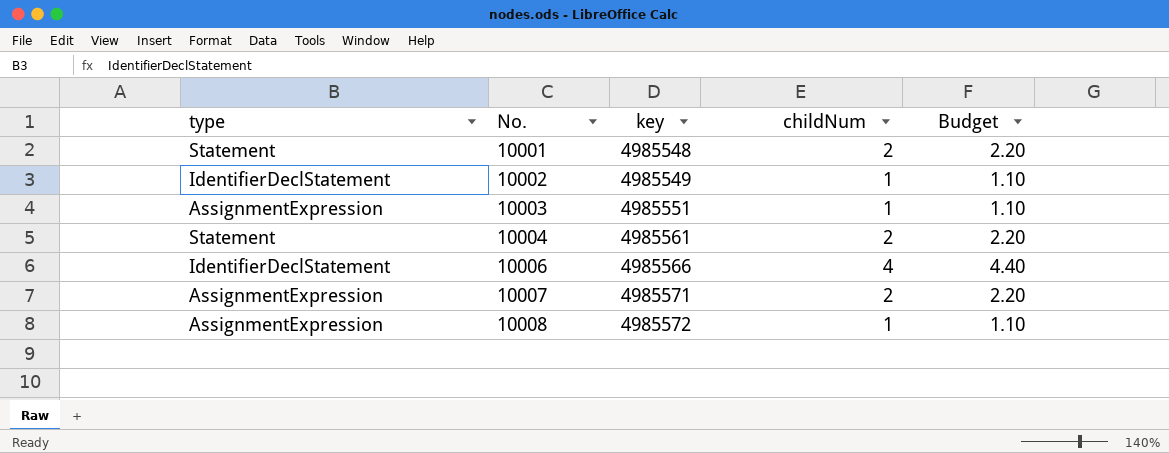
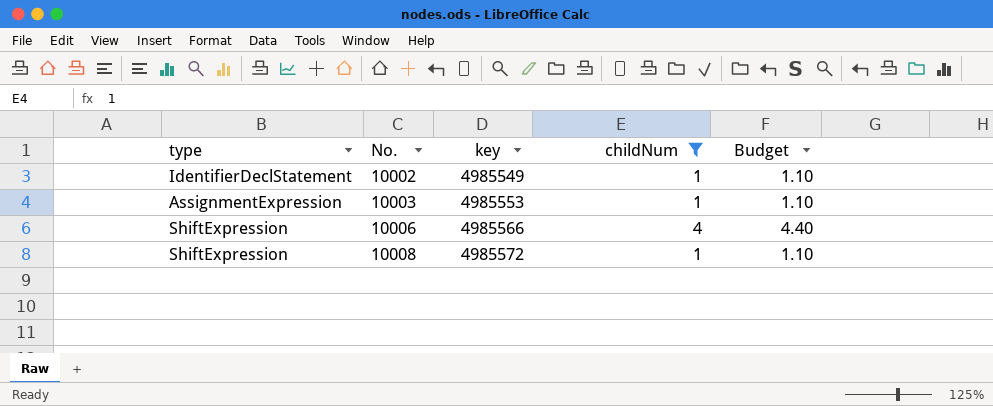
filter: none -> childNum != 2
10003 | key: 4985551 -> 4985553
10006 | type: IdentifierDeclStatement -> ShiftExpression
10008 | type: AssignmentExpression -> ShiftExpression

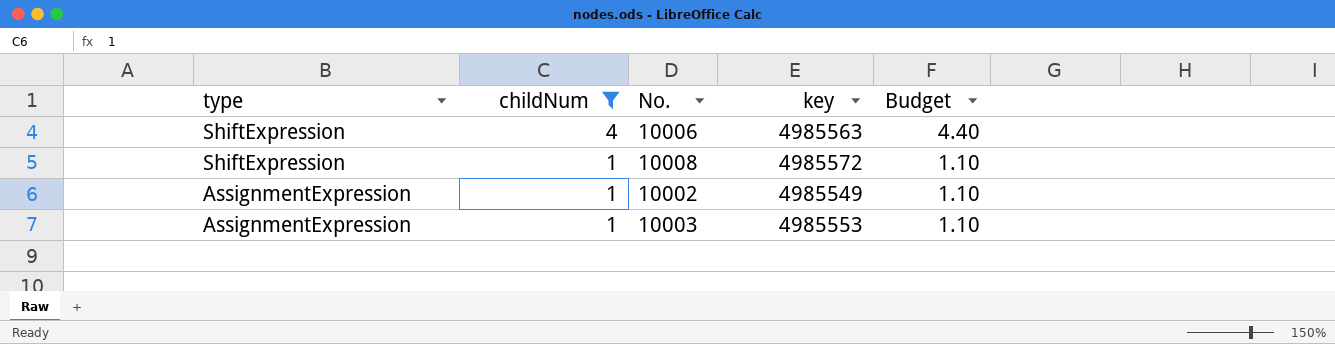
row order: No. ascending -> type descending
column childNum | position: 4 -> 2
10006 | key: 4985566 -> 4985563
10002 | type: IdentifierDeclStatement -> AssignmentExpression

